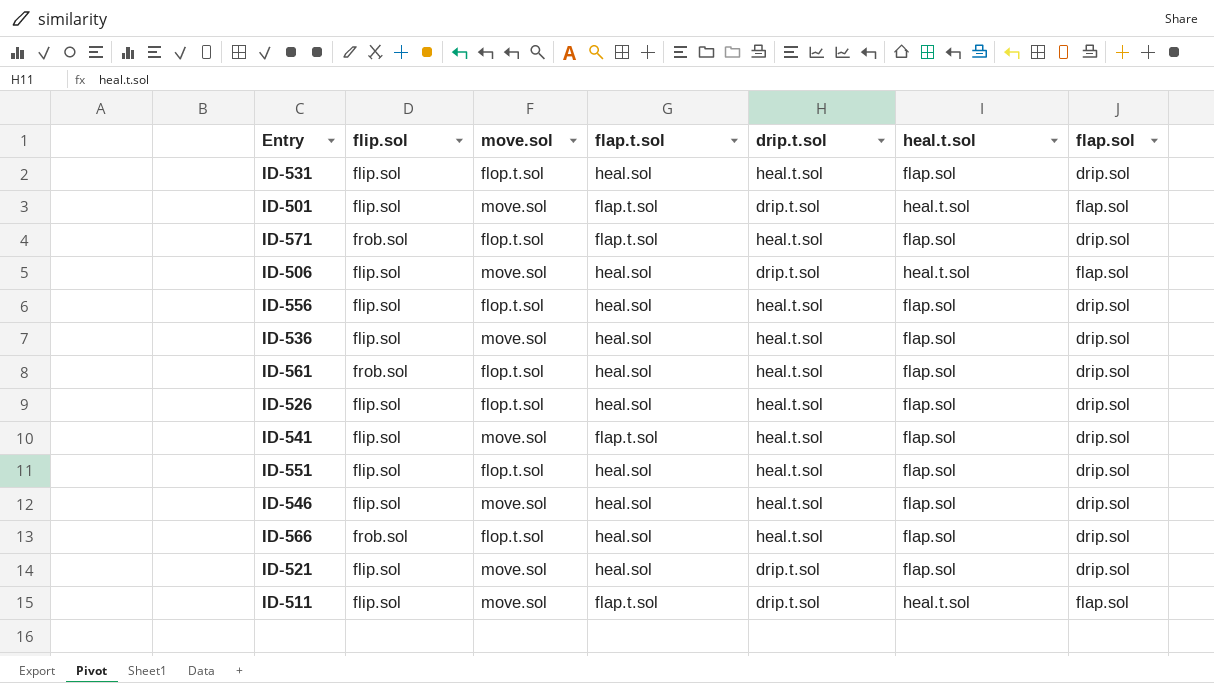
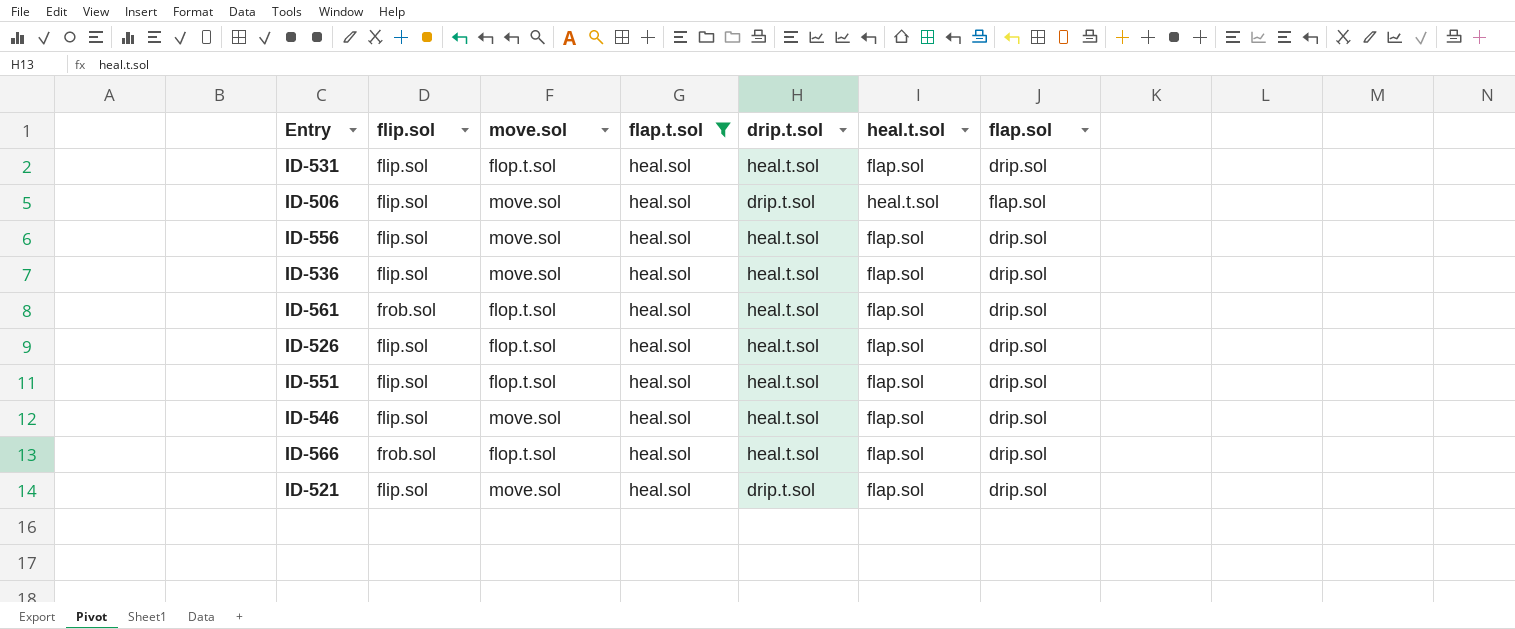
filter: none -> flap.t.sol = heal.sol
ID-556 | move.sol: flop.t.sol -> move.sol

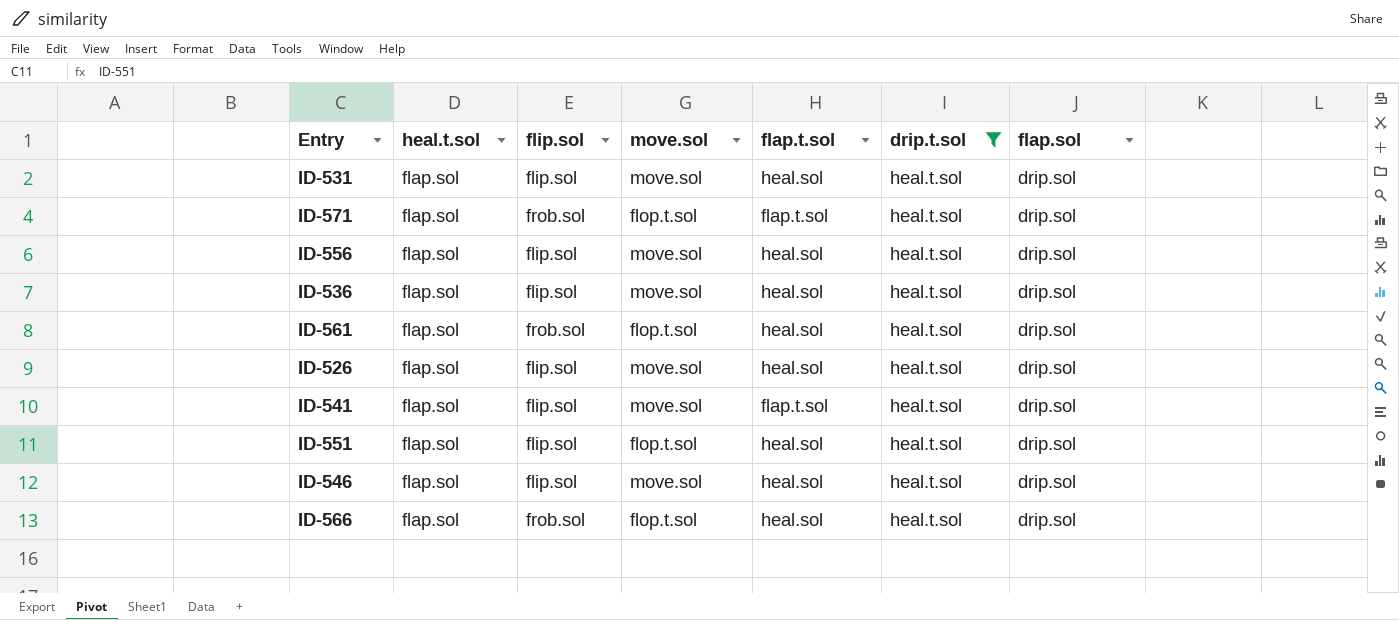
filter: flap.t.sol = heal.sol -> drip.t.sol = heal.t.sol
column heal.t.sol | position: 6 -> 2
ID-531 | move.sol: flop.t.sol -> move.sol
ID-526 | move.sol: flop.t.sol -> move.sol

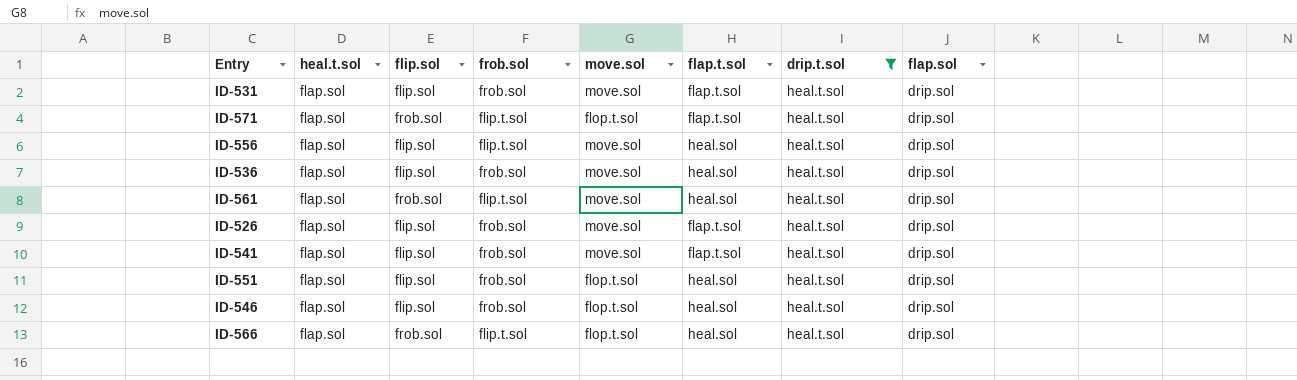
column frob.sol | position: none -> 4
ID-531 | flap.t.sol: heal.sol -> flap.t.sol
ID-561 | move.sol: flop.t.sol -> move.sol
ID-526 | flap.t.sol: heal.sol -> flap.t.sol
ID-546 | move.sol: move.sol -> flop.t.sol

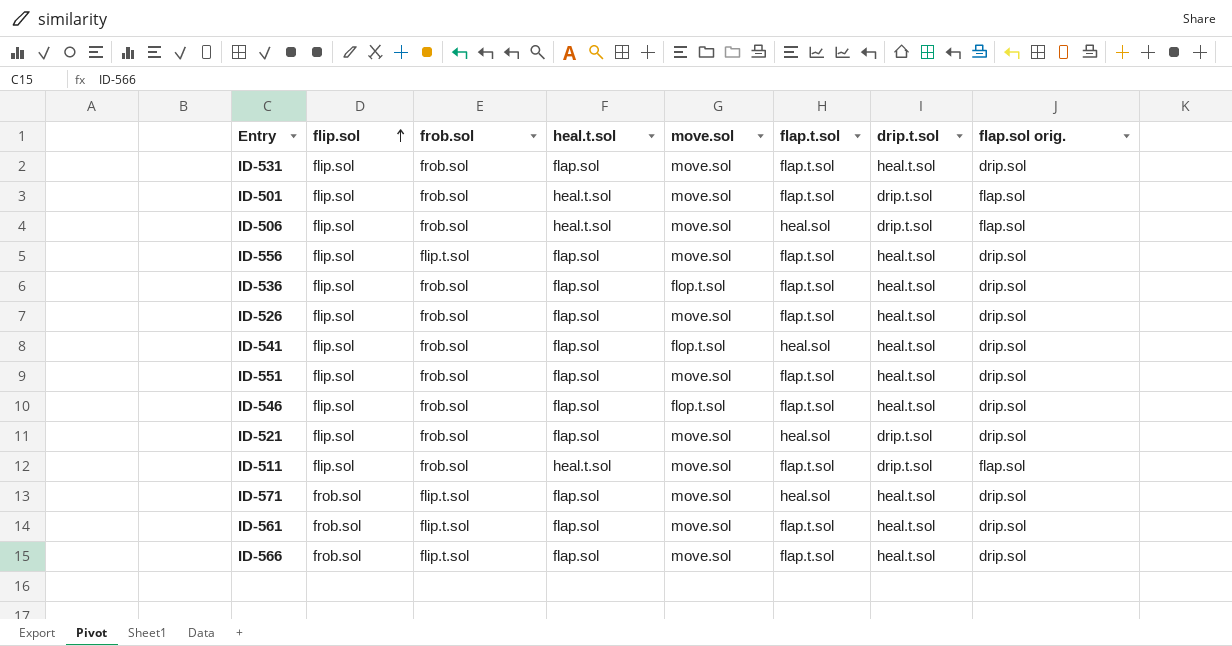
filter: drip.t.sol = heal.t.sol -> none
row order: none -> flip.sol ascending
column heal.t.sol | position: 2 -> 4
column name: flap.sol -> flap.sol orig.
ID-556 | flap.t.sol: heal.sol -> flap.t.sol
ID-536 | move.sol: move.sol -> flop.t.sol
ID-536 | flap.t.sol: heal.sol -> flap.t.sol
ID-541 | move.sol: move.sol -> flop.t.sol
ID-541 | flap.t.sol: flap.t.sol -> heal.sol
ID-551 | move.sol: flop.t.sol -> move.sol
ID-551 | flap.t.sol: heal.sol -> flap.t.sol
ID-546 | flap.t.sol: heal.sol -> flap.t.sol
ID-571 | move.sol: flop.t.sol -> move.sol
ID-571 | flap.t.sol: flap.t.sol -> heal.sol
ID-561 | flap.t.sol: heal.sol -> flap.t.sol
ID-566 | move.sol: flop.t.sol -> move.sol
ID-566 | flap.t.sol: heal.sol -> flap.t.sol

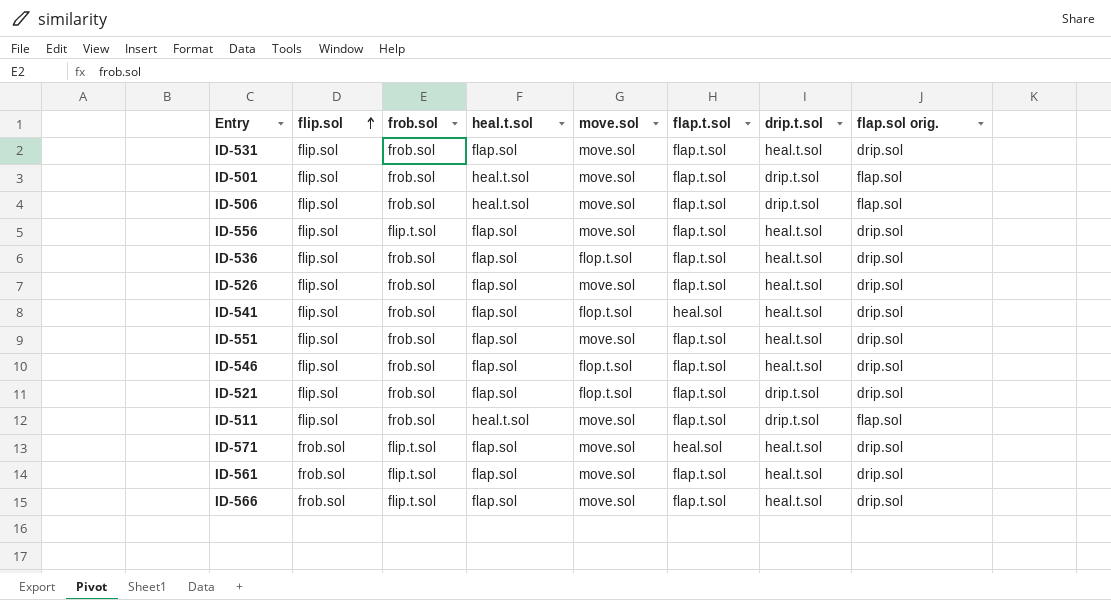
ID-506 | flap.t.sol: heal.sol -> flap.t.sol
ID-521 | move.sol: move.sol -> flop.t.sol
ID-521 | flap.t.sol: heal.sol -> flap.t.sol

